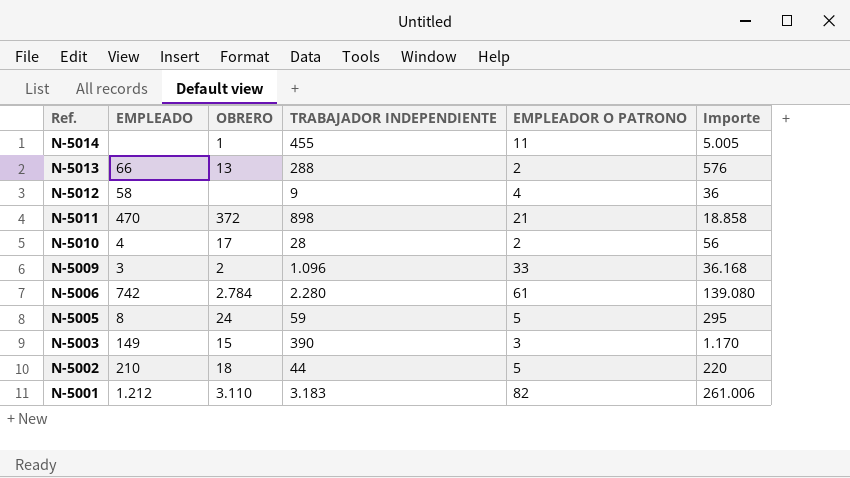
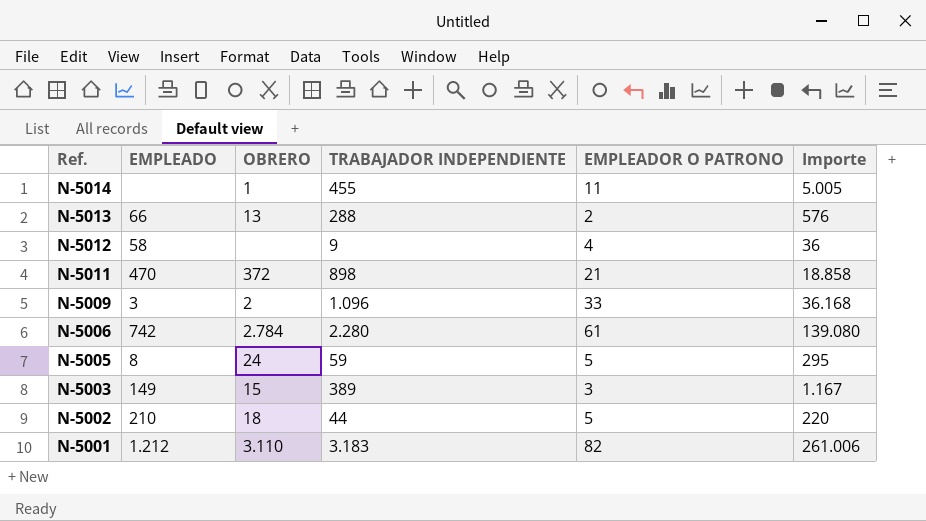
row N-5010: 4 | 17 | 28 | 2 | 56 -> none
N-5003 | TRABAJADOR INDEPENDIENTE: 390 -> 389
N-5003 | Importe: 1.170 -> 1.167

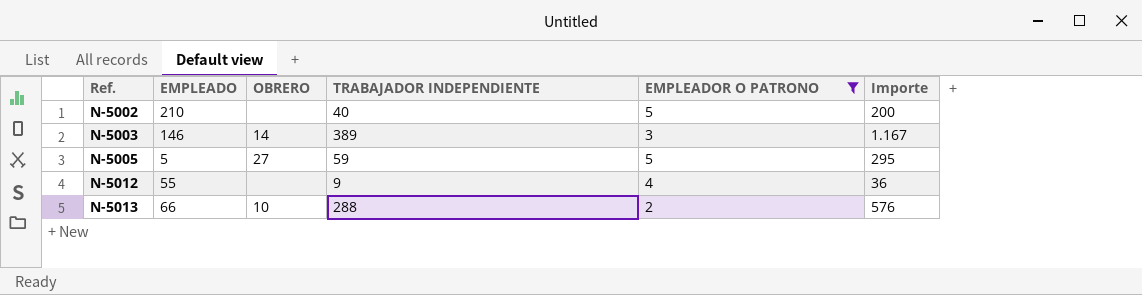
filter: none -> EMPLEADOR O PATRONO <= 5
row order: Ref. descending -> Ref. ascending
N-5002 | OBRERO: 18 -> none
N-5002 | TRABAJADOR INDEPENDIENTE: 44 -> 40
N-5002 | Importe: 220 -> 200
N-5003 | EMPLEADO: 149 -> 146
N-5003 | OBRERO: 15 -> 14
N-5005 | EMPLEADO: 8 -> 5
N-5005 | OBRERO: 24 -> 27
N-5012 | EMPLEADO: 58 -> 55
N-5013 | OBRERO: 13 -> 10

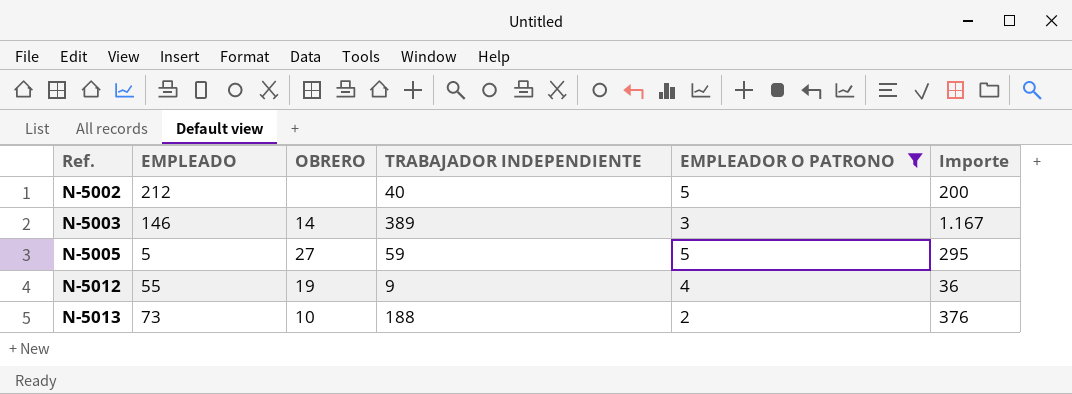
N-5002 | EMPLEADO: 210 -> 212
N-5012 | OBRERO: none -> 19
N-5013 | EMPLEADO: 66 -> 73
N-5013 | TRABAJADOR INDEPENDIENTE: 288 -> 188
N-5013 | Importe: 576 -> 376

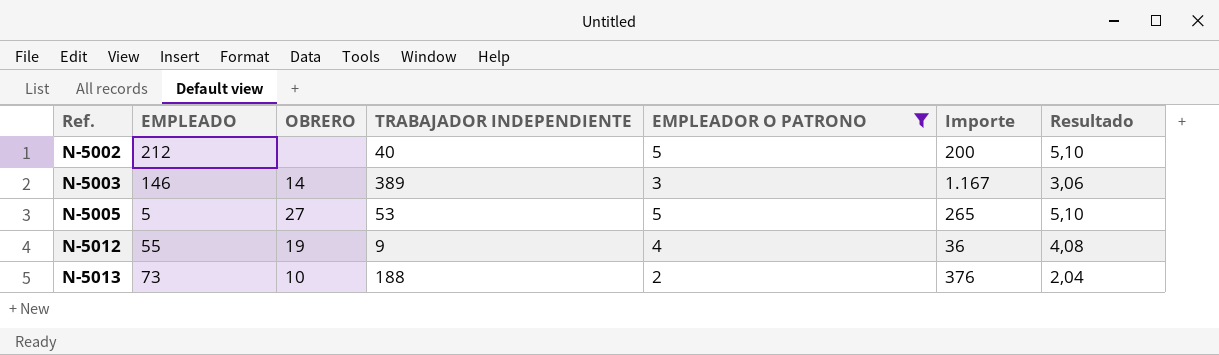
column Resultado | formula: none -> [EMPLEADOR O PATRONO] * 1,02
N-5005 | TRABAJADOR INDEPENDIENTE: 59 -> 53
N-5005 | Importe: 295 -> 265

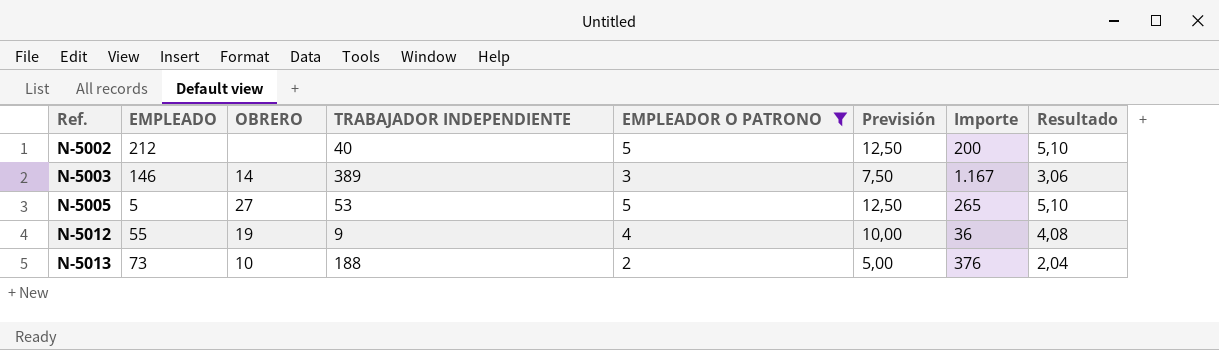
column Previsión | formula: none -> [EMPLEADOR O PATRONO] * 2,5

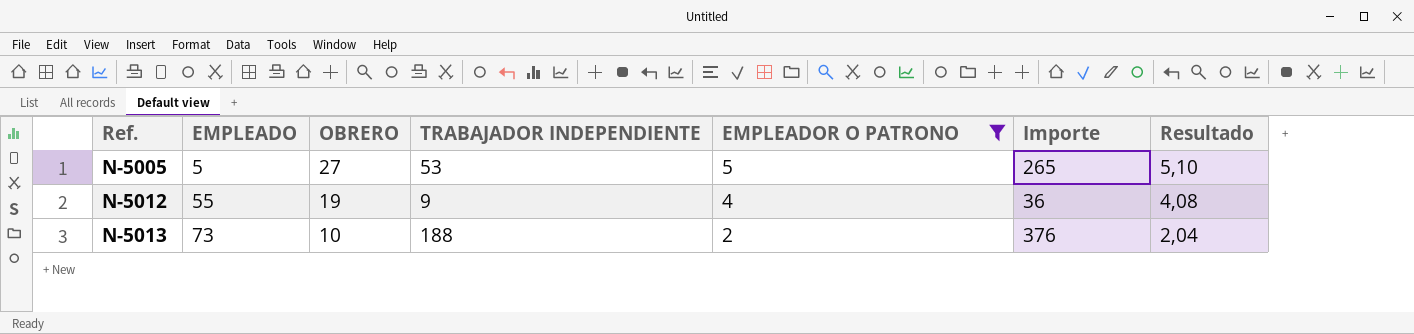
column Previsión | formula: [EMPLEADOR O PATRONO] * 2,5 -> none
row N-5002: 212 | none | 40 | 5 | 12,50 | 200 | 5,10 -> none
row N-5003: 146 | 14 | 389 | 3 | 7,50 | 1.167 | 3,06 -> none

